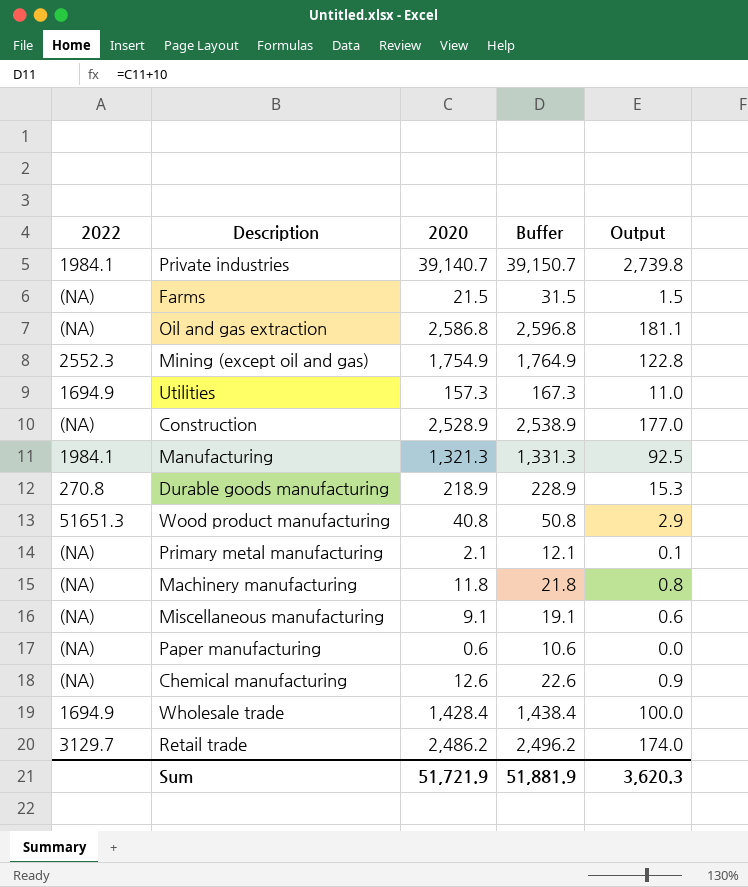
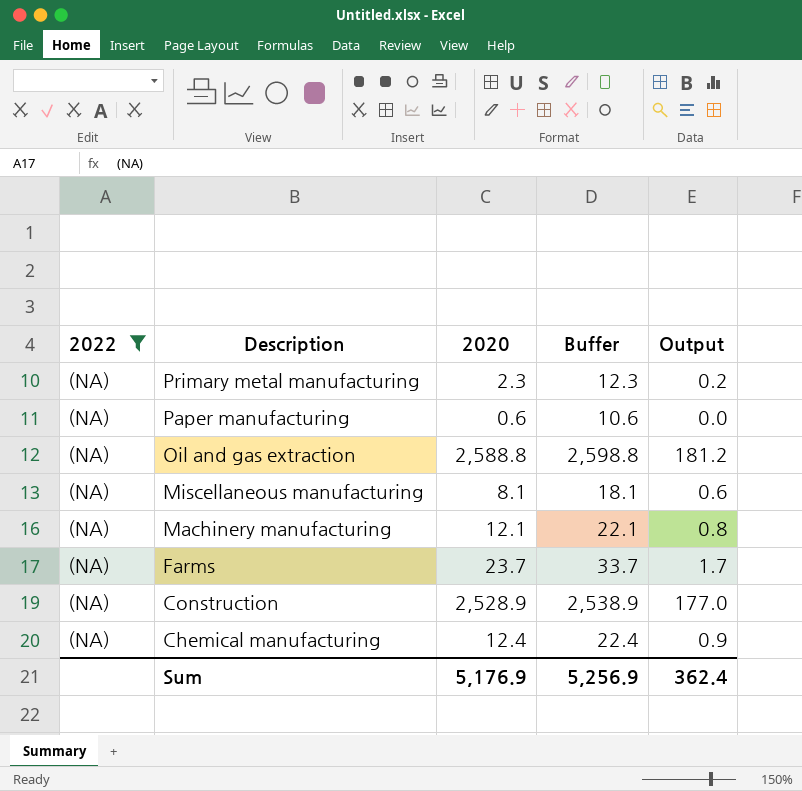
filter: none -> 2022 = (NA)
row order: none -> Description descending
Primary metal manufacturing | 2020: 2.1 -> 2.3
Primary metal manufacturing | Buffer: 12.1 -> 12.3
Primary metal manufacturing | Output: 0.1 -> 0.2
Oil and gas extraction | 2020: 2,586.8 -> 2,588.8
Oil and gas extraction | Buffer: 2,596.8 -> 2,598.8
Oil and gas extraction | Output: 181.1 -> 181.2
Miscellaneous manufacturing | 2020: 9.1 -> 8.1
Miscellaneous manufacturing | Buffer: 19.1 -> 18.1
Machinery manufacturing | 2020: 11.8 -> 12.1
Machinery manufacturing | Buffer: 21.8 -> 22.1
Farms | 2020: 21.5 -> 23.7
Farms | Buffer: 31.5 -> 33.7
Farms | Output: 1.5 -> 1.7
Chemical manufacturing | 2020: 12.6 -> 12.4
Chemical manufacturing | Buffer: 22.6 -> 22.4
Sum | 2020: 51,721.9 -> 5,176.9
Sum | Buffer: 51,881.9 -> 5,256.9
Sum | Output: 3,620.3 -> 362.4

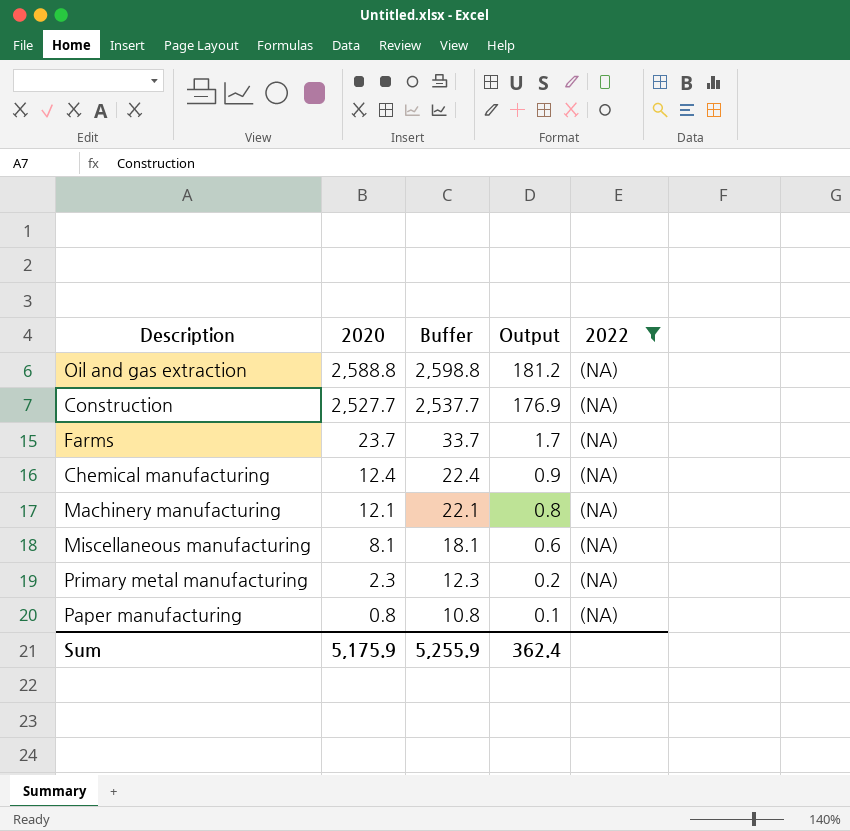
row order: Description descending -> 2020 descending
column 2022 | position: 1 -> 5
Construction | 2020: 2,528.9 -> 2,527.7
Construction | Buffer: 2,538.9 -> 2,537.7
Construction | Output: 177.0 -> 176.9
Paper manufacturing | 2020: 0.6 -> 0.8
Paper manufacturing | Buffer: 10.6 -> 10.8
Paper manufacturing | Output: 0.0 -> 0.1
Sum | 2020: 5,176.9 -> 5,175.9
Sum | Buffer: 5,256.9 -> 5,255.9

